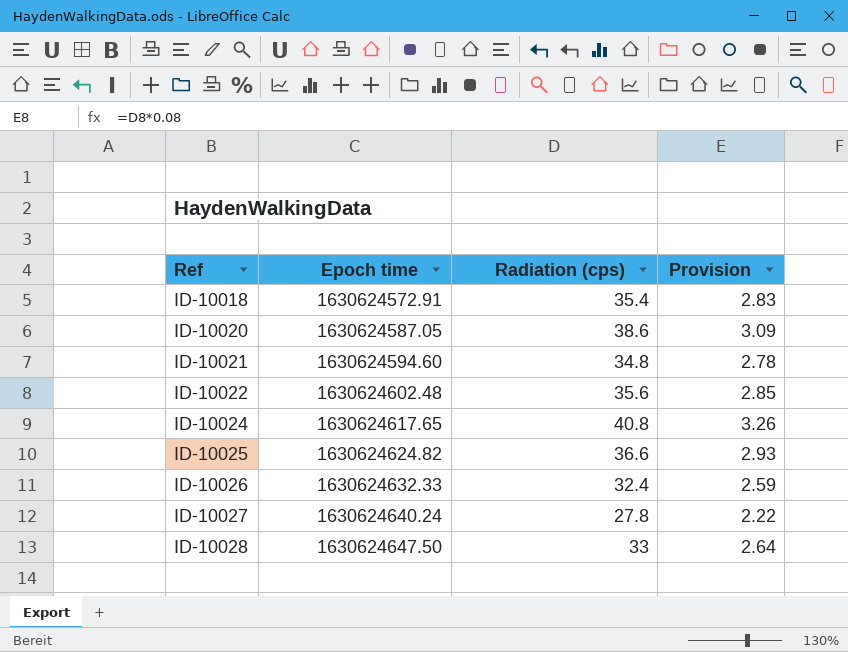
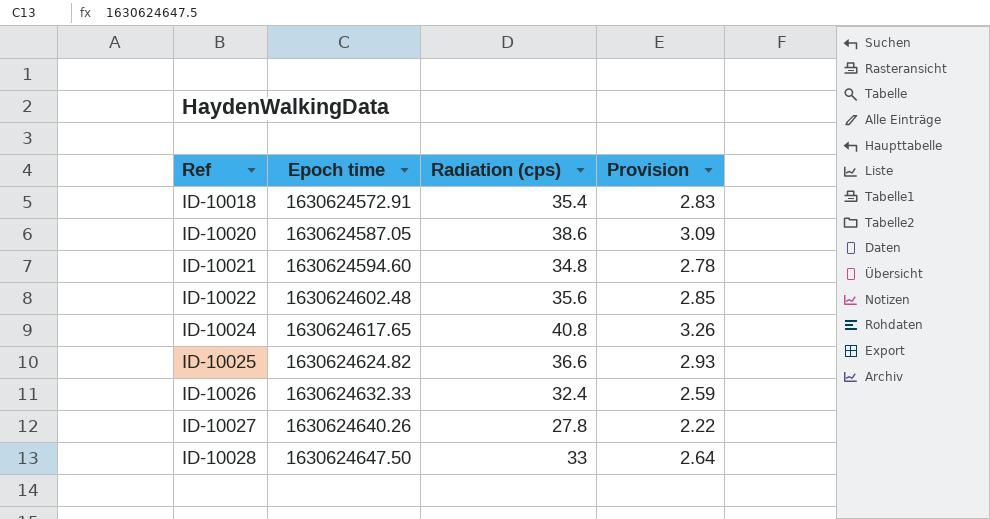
ID-10027 | Epoch time: 1630624640.24 -> 1630624640.26

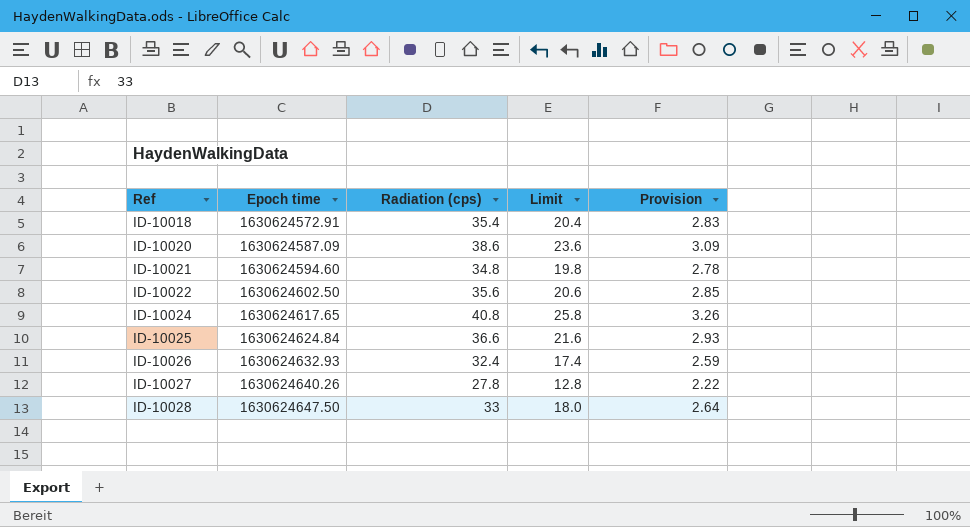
column Limit | formula: none -> [Radiation (cps)] - 15
ID-10020 | Epoch time: 1630624587.05 -> 1630624587.09
ID-10022 | Epoch time: 1630624602.48 -> 1630624602.50
ID-10025 | Epoch time: 1630624624.82 -> 1630624624.84
ID-10026 | Epoch time: 1630624632.33 -> 1630624632.93

